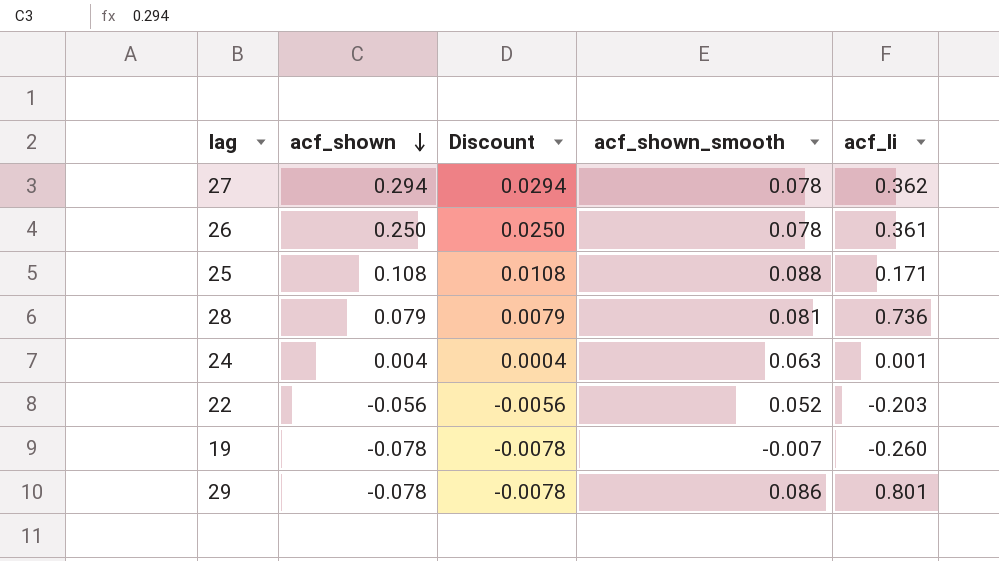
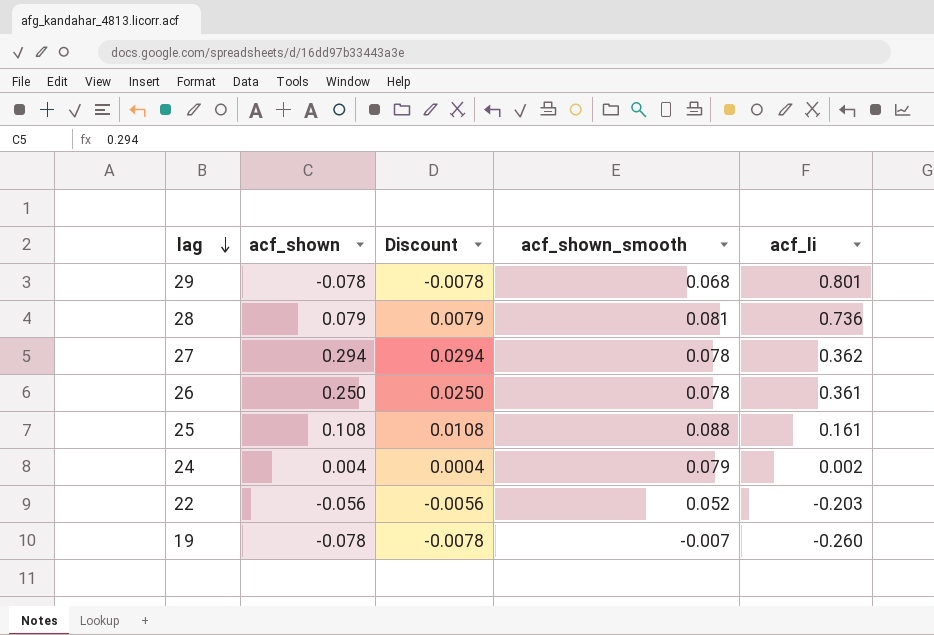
row order: acf_shown descending -> lag descending
29 | acf_shown_smooth: 0.086 -> 0.068
25 | acf_li: 0.171 -> 0.161
24 | acf_shown_smooth: 0.063 -> 0.079
24 | acf_li: 0.001 -> 0.002

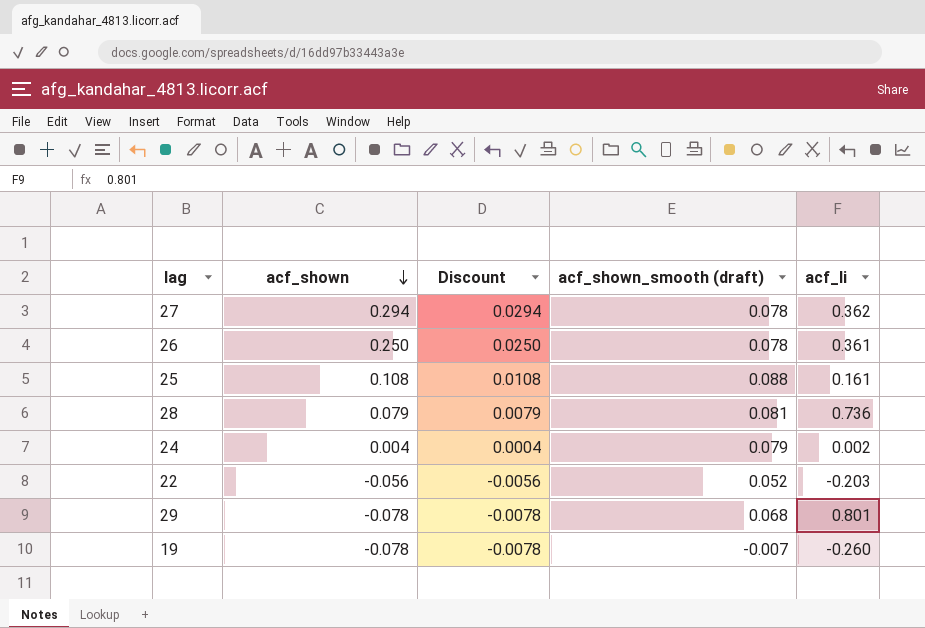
row order: lag descending -> acf_shown descending
column name: acf_shown_smooth -> acf_shown_smooth (draft)

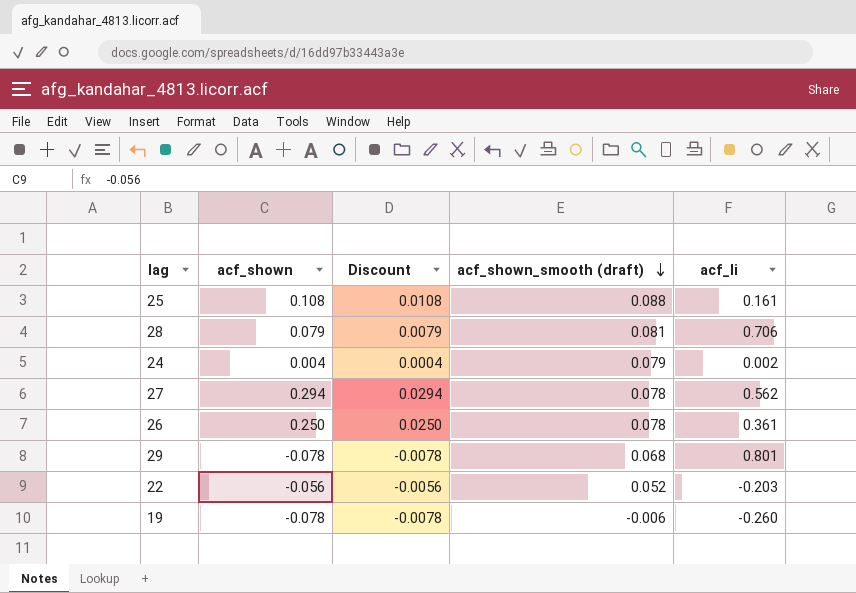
row order: acf_shown descending -> acf_shown_smooth (draft) descending
28 | acf_li: 0.736 -> 0.706
27 | acf_li: 0.362 -> 0.562
19 | acf_shown_smooth (draft): -0.007 -> -0.006

